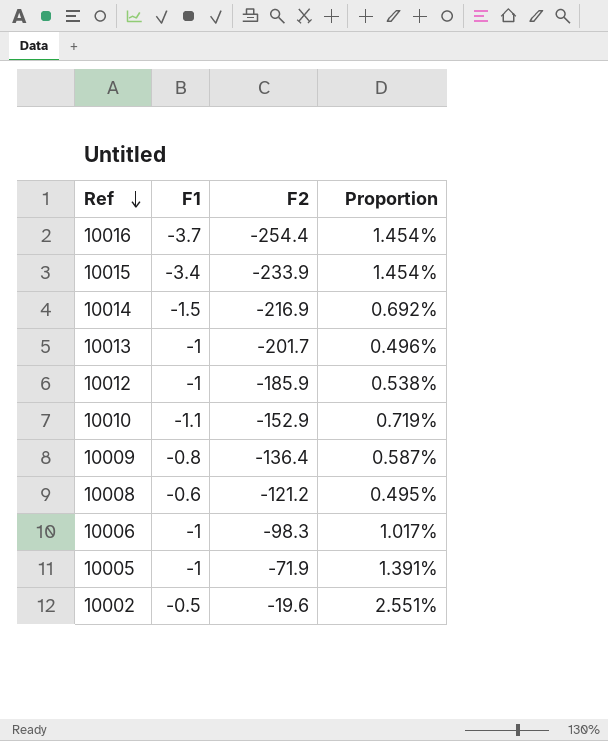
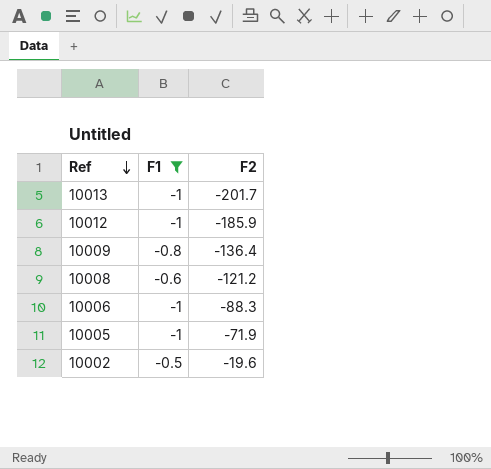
filter: none -> F1 >= -1
column Proportion | formula: [F1] / [F2] -> none
10006 | F2: -98.3 -> -88.3

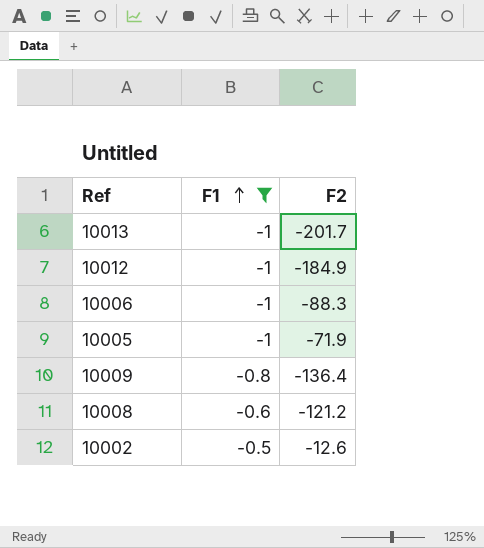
row order: Ref descending -> F1 ascending
10012 | F2: -185.9 -> -184.9
10002 | F2: -19.6 -> -12.6

